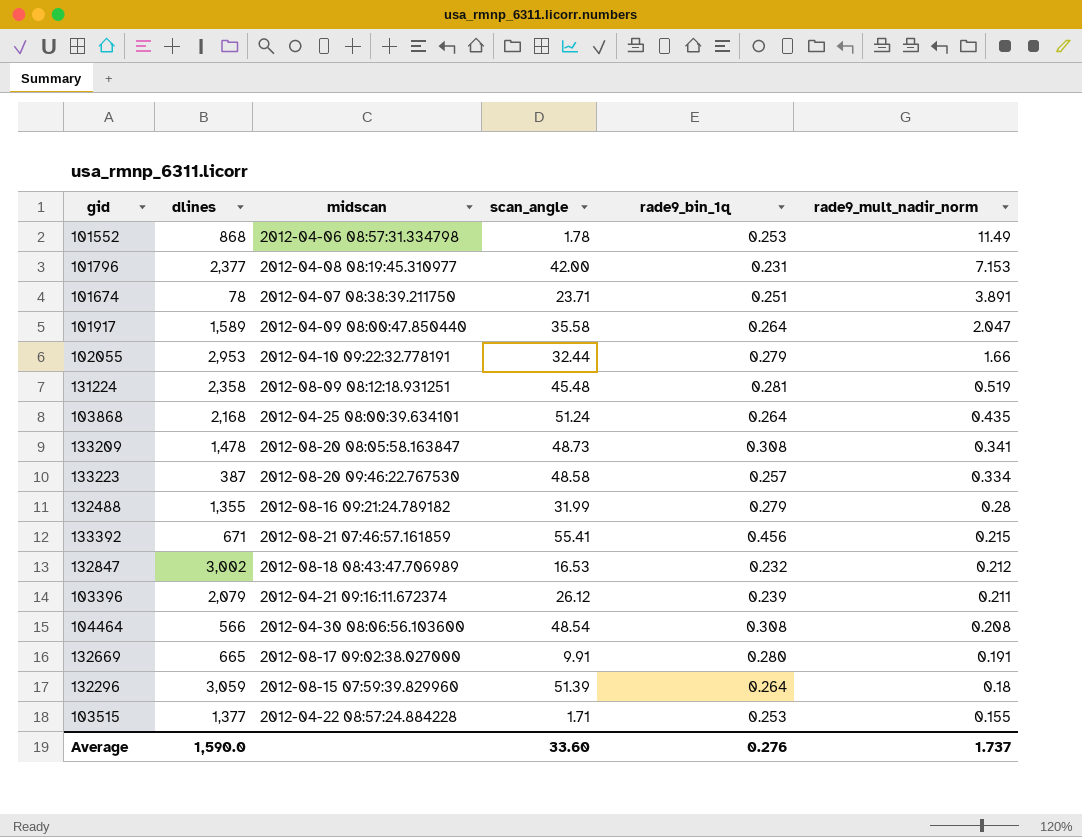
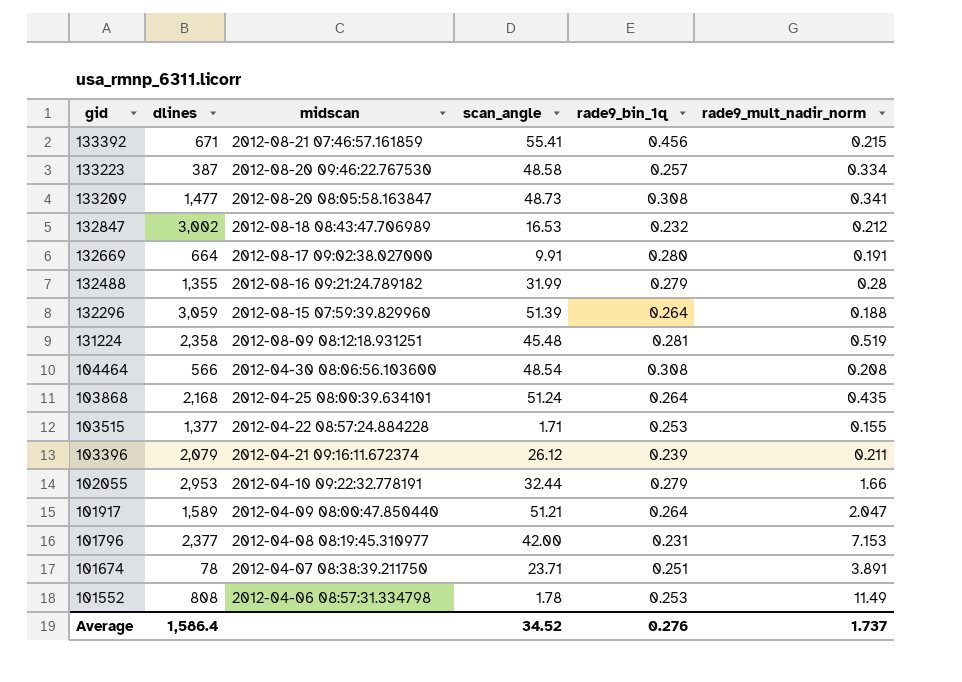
row order: rade9_mult_nadir_norm descending -> gid descending
133209 | dlines: 1,478 -> 1,477
132669 | dlines: 665 -> 664
132296 | rade9_mult_nadir_norm: 0.18 -> 0.188
101917 | scan_angle: 35.58 -> 51.21
101552 | dlines: 868 -> 808
Average | dlines: 1,590.0 -> 1,586.4
Average | scan_angle: 33.60 -> 34.52

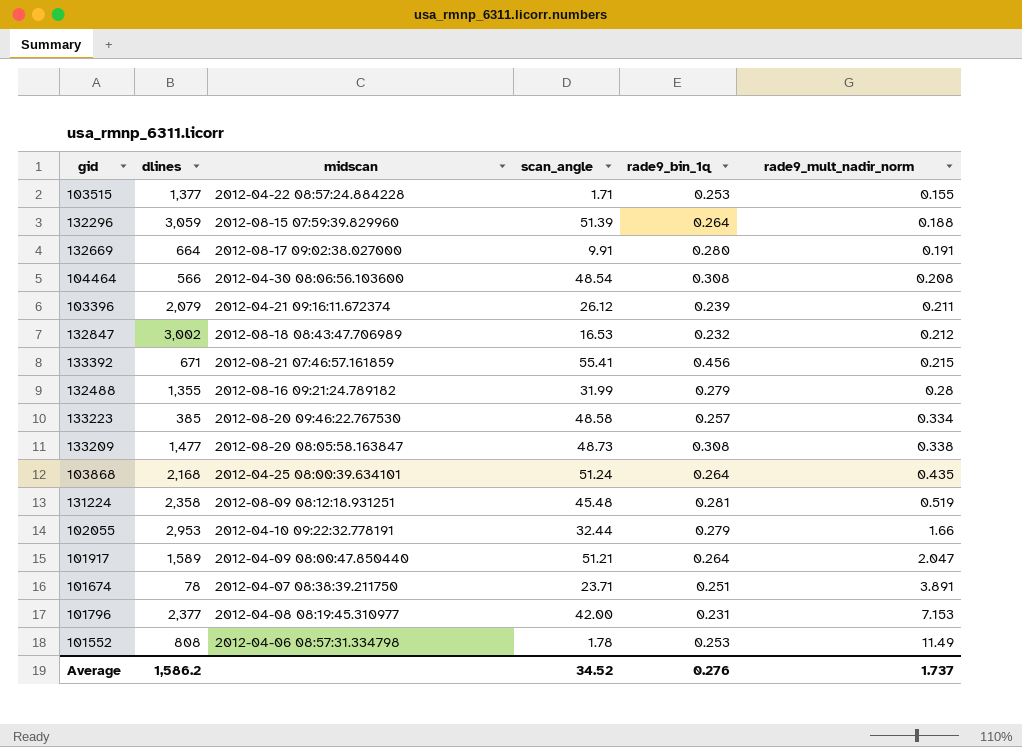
row order: gid descending -> rade9_mult_nadir_norm ascending
133223 | dlines: 387 -> 385
133209 | rade9_mult_nadir_norm: 0.341 -> 0.338
Average | dlines: 1,586.4 -> 1,586.2

